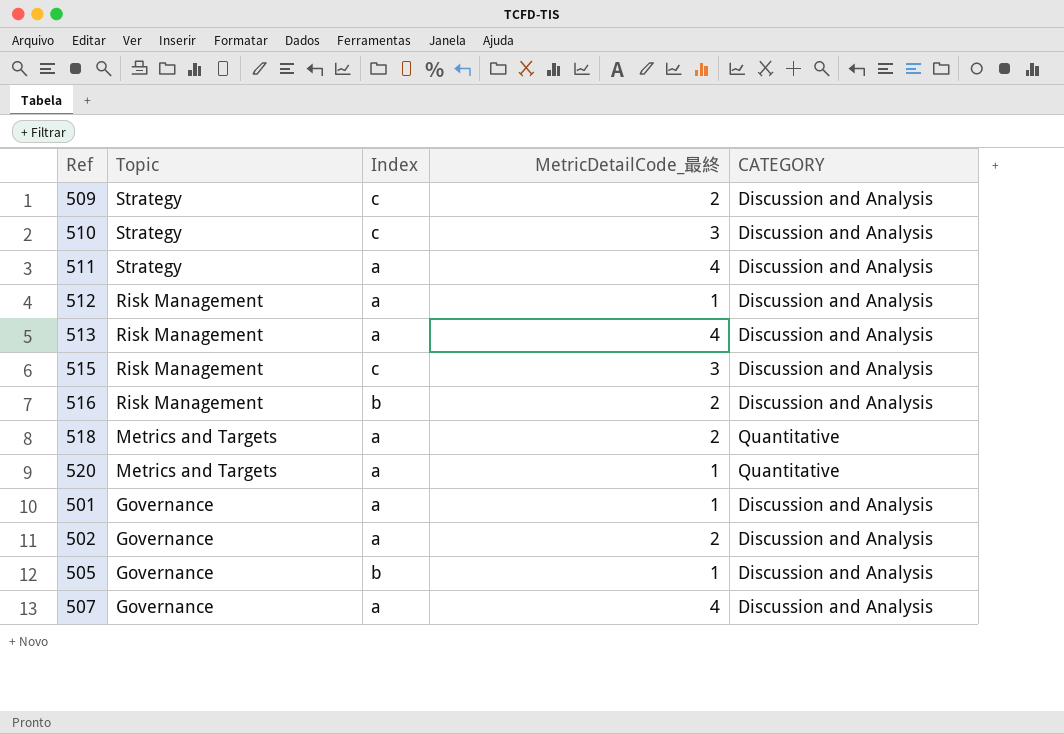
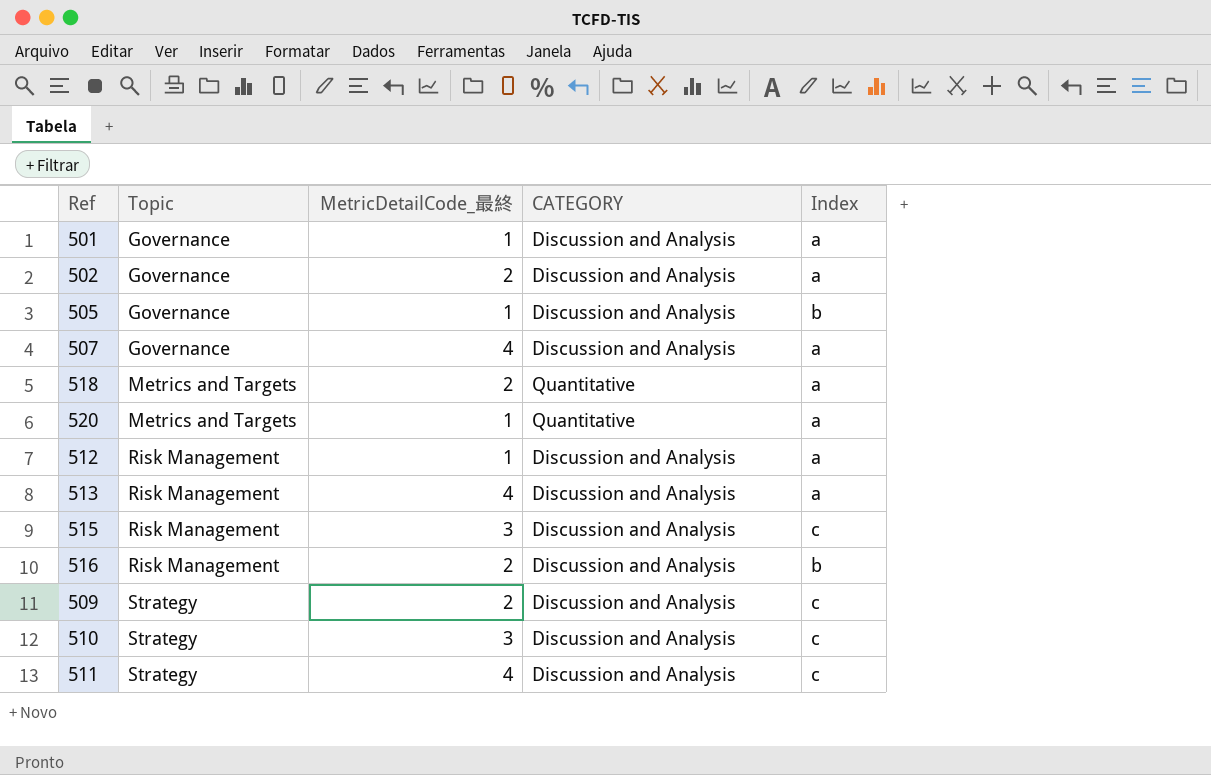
row order: Topic descending -> Topic ascending
column Index | position: 3 -> 5
511 | Index: a -> c

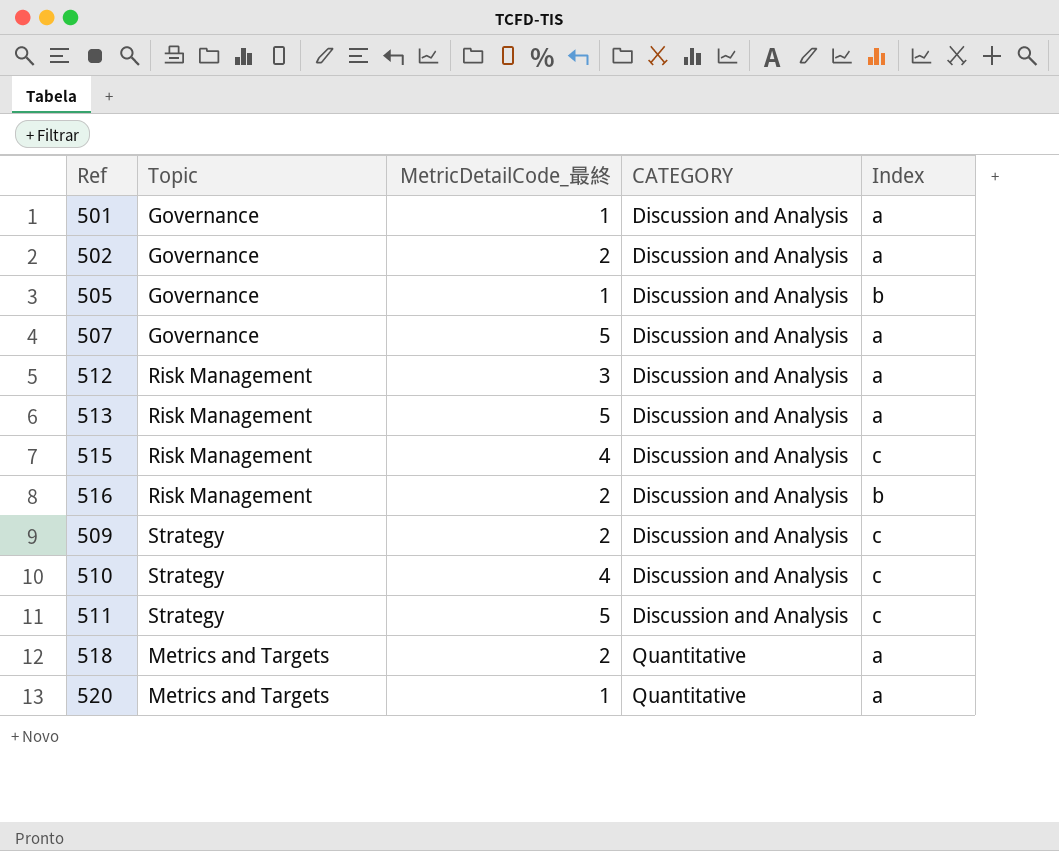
row order: Topic ascending -> CATEGORY ascending
507 | MetricDetailCode_最終: 4 -> 5
512 | MetricDetailCode_最終: 1 -> 3
513 | MetricDetailCode_最終: 4 -> 5
515 | MetricDetailCode_最終: 3 -> 4
510 | MetricDetailCode_最終: 3 -> 4
511 | MetricDetailCode_最終: 4 -> 5

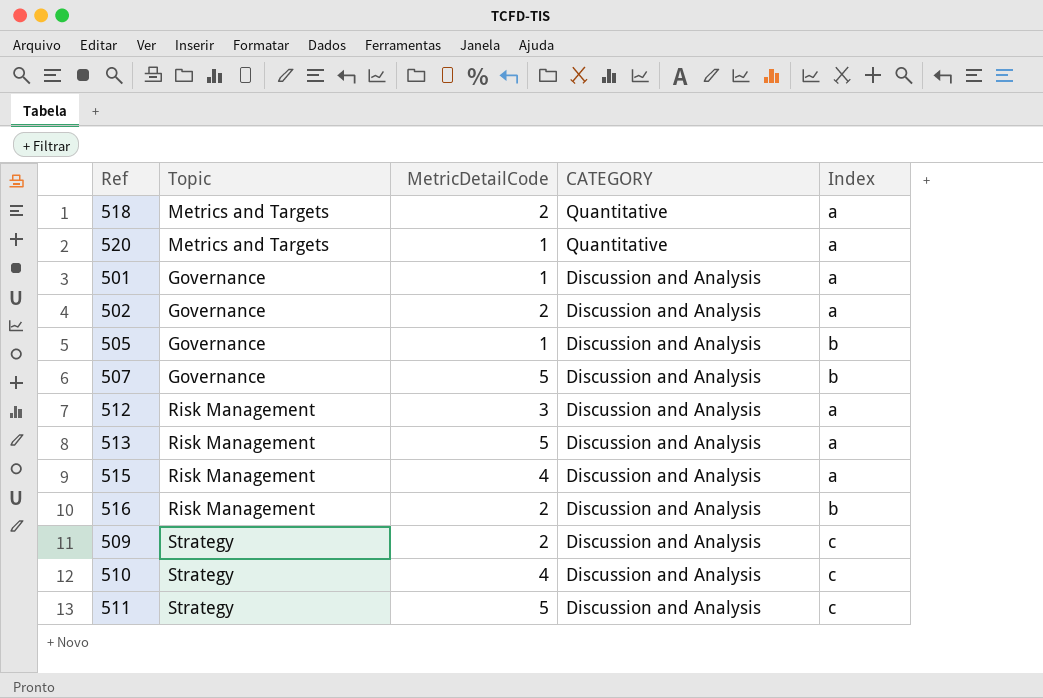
row order: CATEGORY ascending -> CATEGORY descending
column name: MetricDetailCode_最終 -> MetricDetailCode
507 | Index: a -> b
515 | Index: c -> a

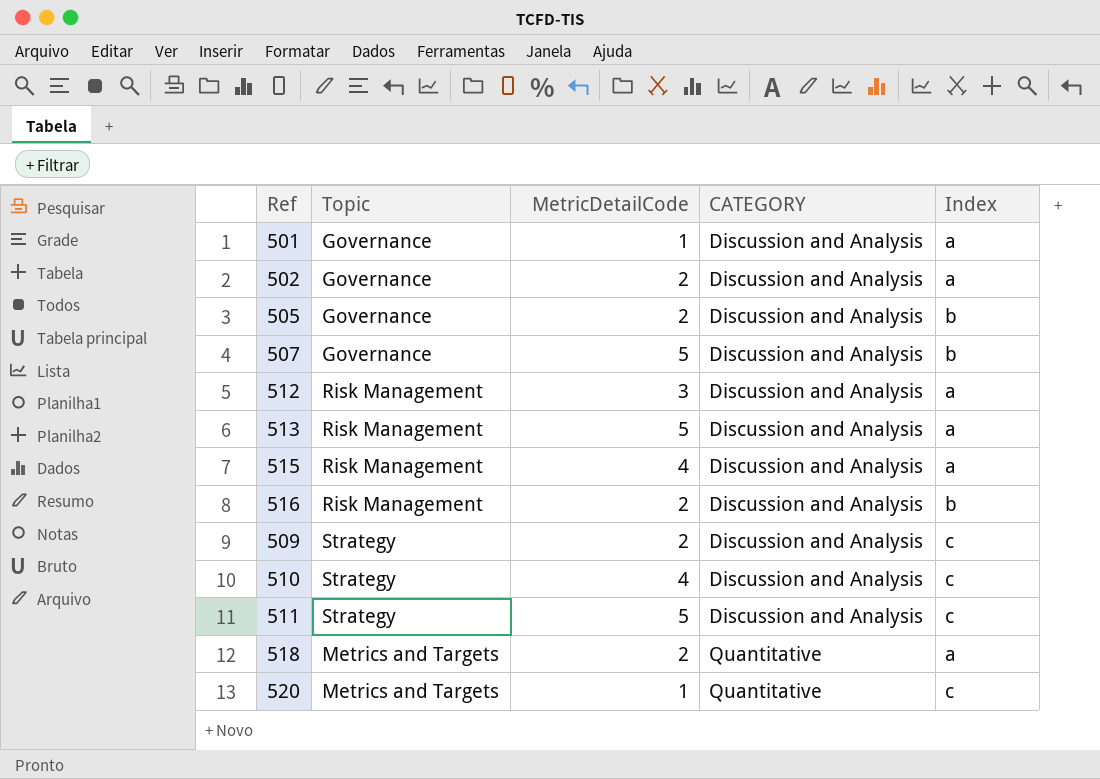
row order: CATEGORY descending -> CATEGORY ascending
505 | MetricDetailCode: 1 -> 2
520 | Index: a -> c

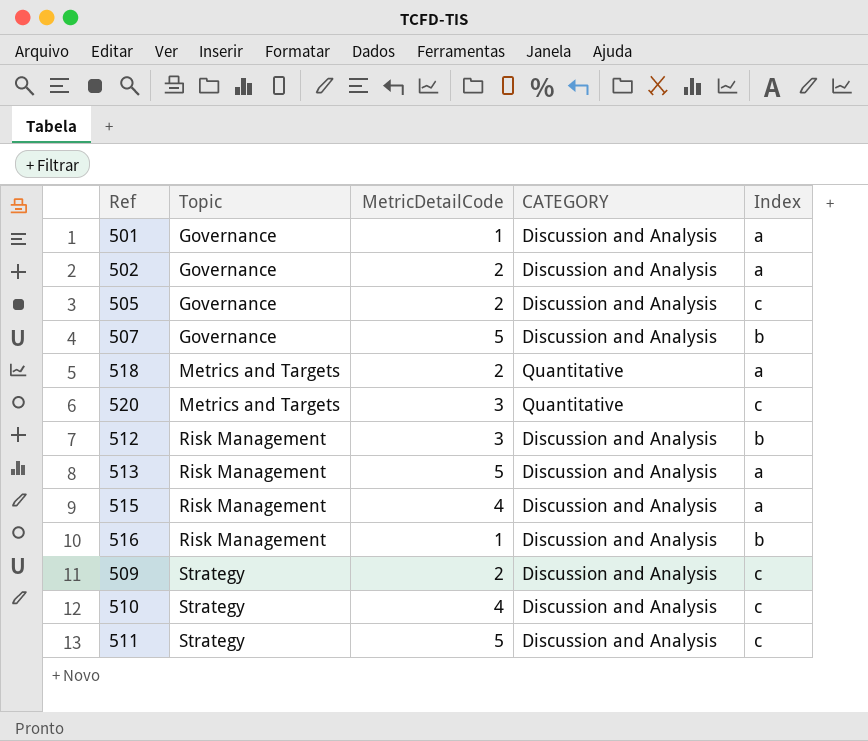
row order: CATEGORY ascending -> Topic ascending
505 | Index: b -> c
520 | MetricDetailCode: 1 -> 3
512 | Index: a -> b
516 | MetricDetailCode: 2 -> 1

